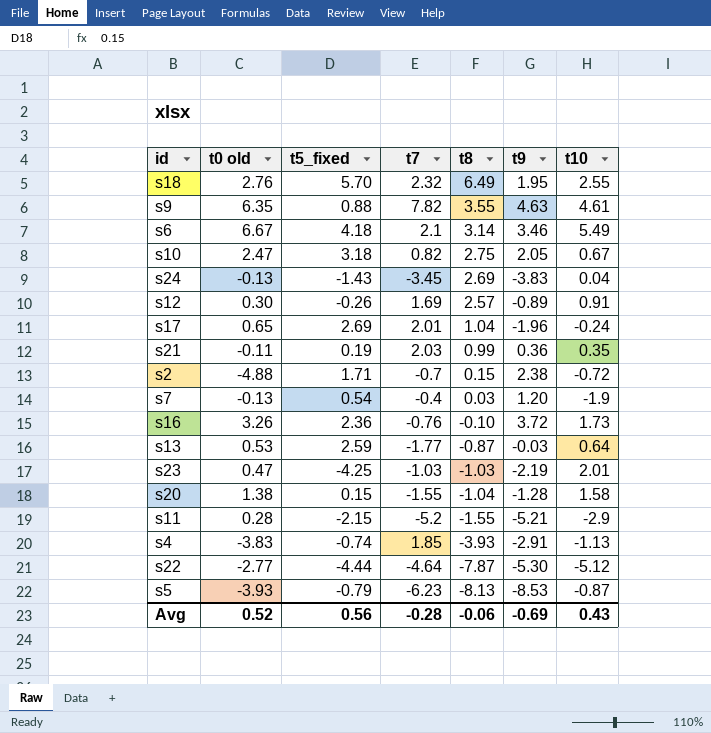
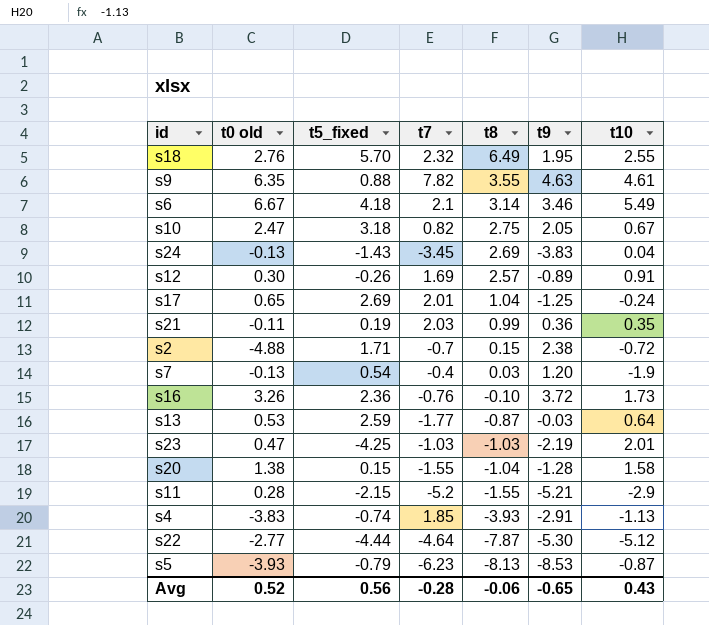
s17 | t9: -1.96 -> -1.25
Avg | t9: -0.69 -> -0.65

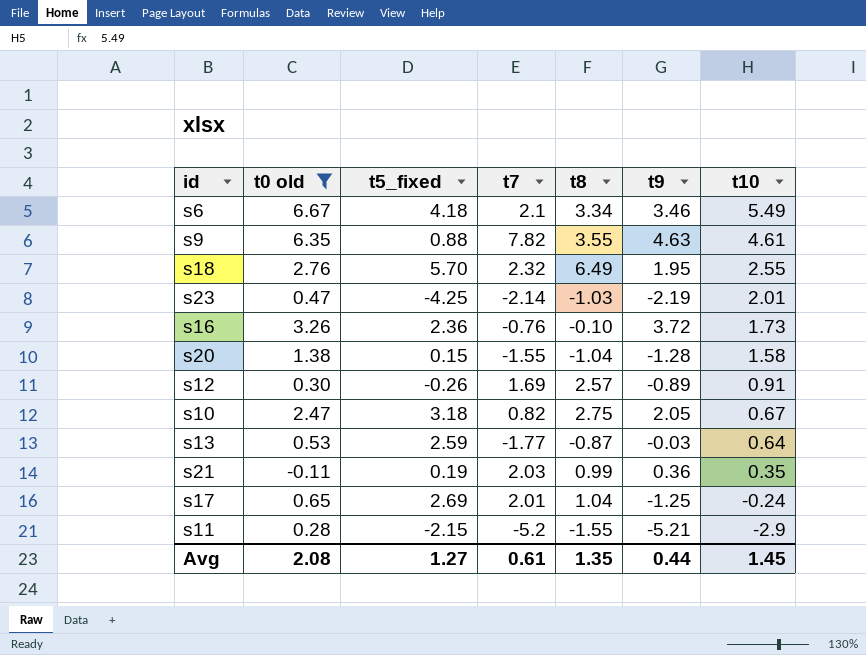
filter: none -> t0 old >= -0.11
row order: t8 descending -> t10 descending
s6 | t8: 3.14 -> 3.34
s23 | t7: -1.03 -> -2.14
Avg | t0 old: 0.52 -> 2.08
Avg | t5_fixed: 0.56 -> 1.27
Avg | t7: -0.28 -> 0.61
Avg | t8: -0.06 -> 1.35
Avg | t9: -0.65 -> 0.44
Avg | t10: 0.43 -> 1.45

